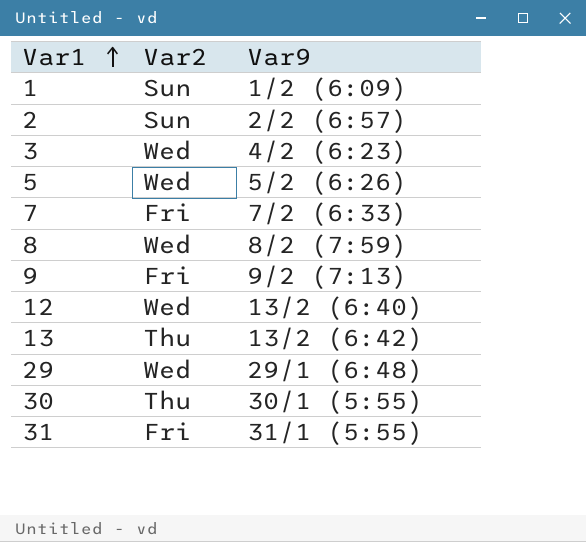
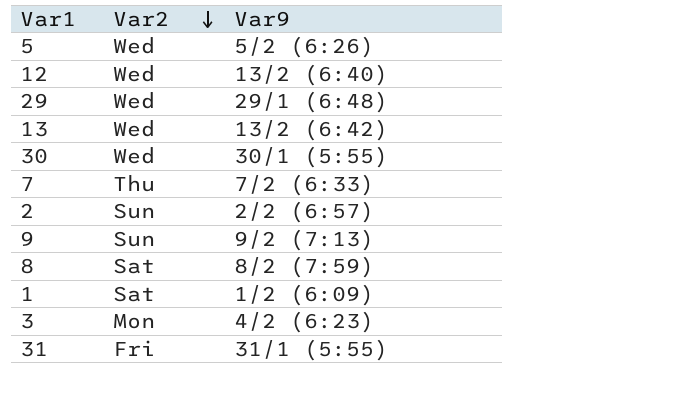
row order: Var1 ascending -> Var2 descending
13 | Var2: Thu -> Wed
30 | Var2: Thu -> Wed
7 | Var2: Fri -> Thu
9 | Var2: Fri -> Sun
8 | Var2: Wed -> Sat
1 | Var2: Sun -> Sat
3 | Var2: Wed -> Mon

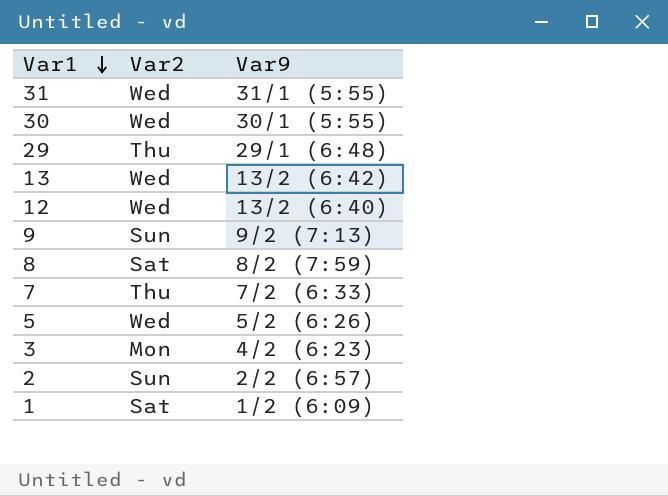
row order: Var2 descending -> Var1 descending
31 | Var2: Fri -> Wed
29 | Var2: Wed -> Thu

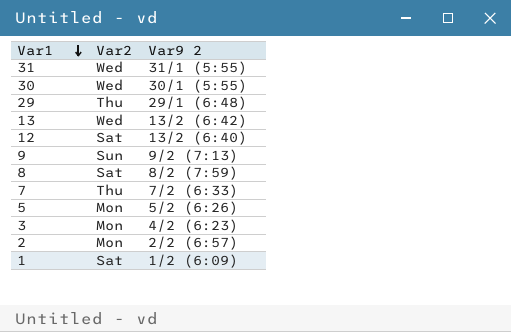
column name: Var9 -> Var9 2
12 | Var2: Wed -> Sat
5 | Var2: Wed -> Mon
2 | Var2: Sun -> Mon

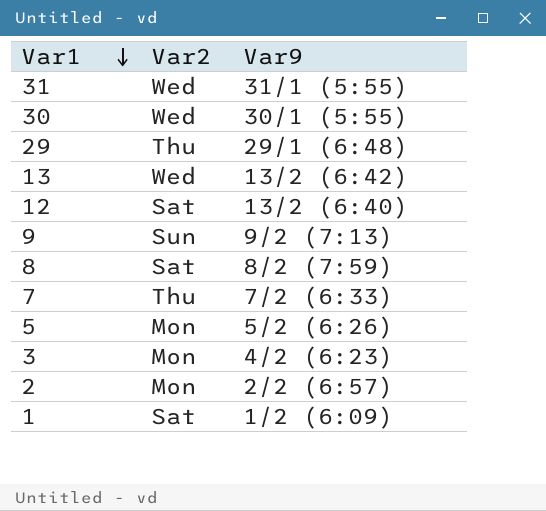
column name: Var9 2 -> Var9

